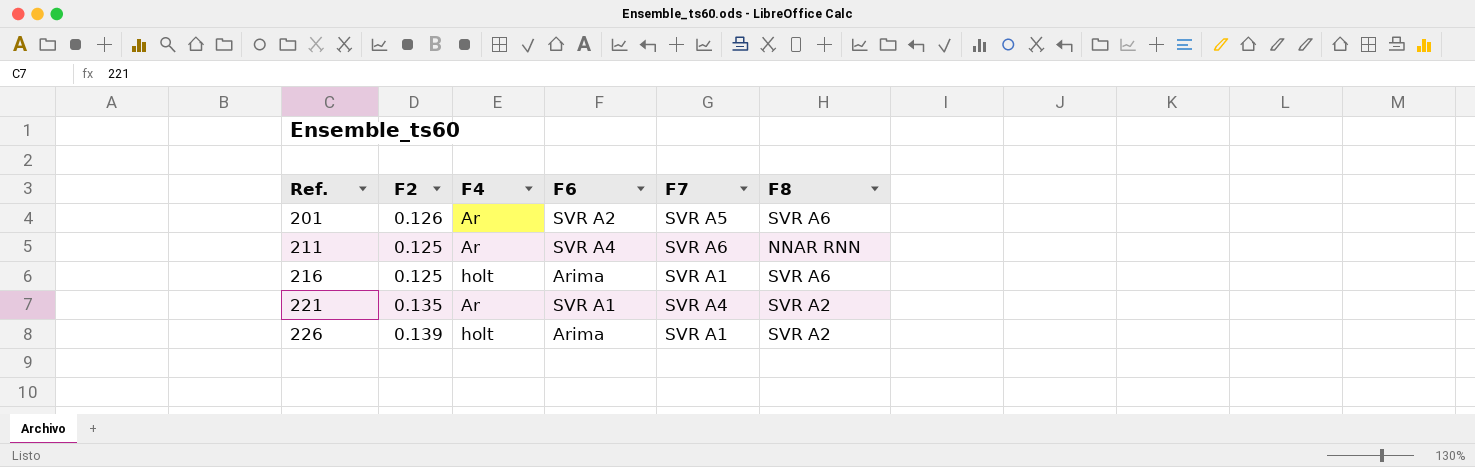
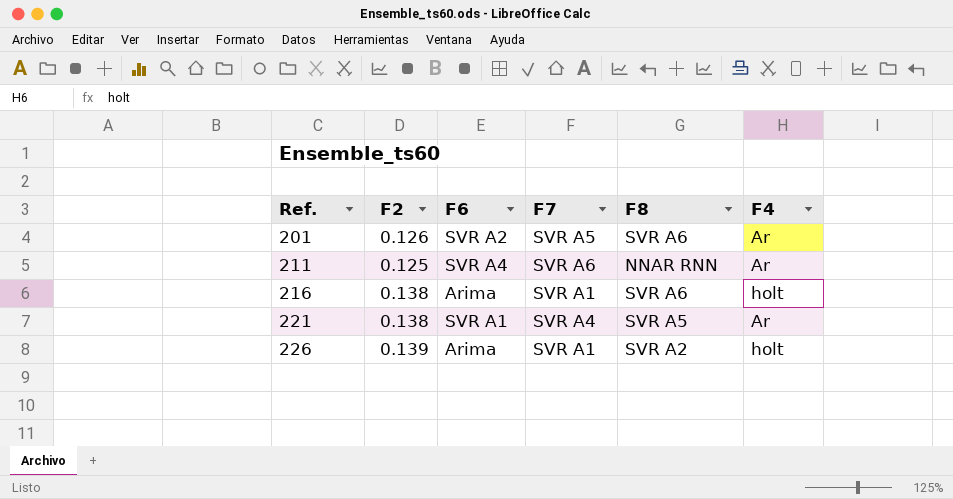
column F4 | position: 3 -> 6
216 | F2: 0.125 -> 0.138
221 | F2: 0.135 -> 0.138
221 | F8: SVR A2 -> SVR A5

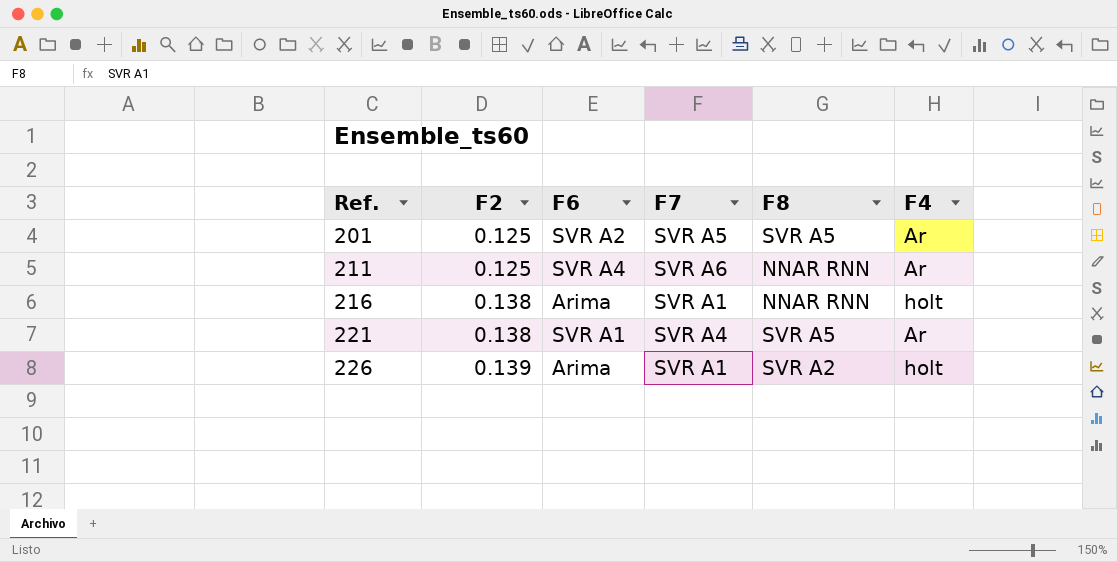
201 | F2: 0.126 -> 0.125
201 | F8: SVR A6 -> SVR A5
216 | F8: SVR A6 -> NNAR RNN

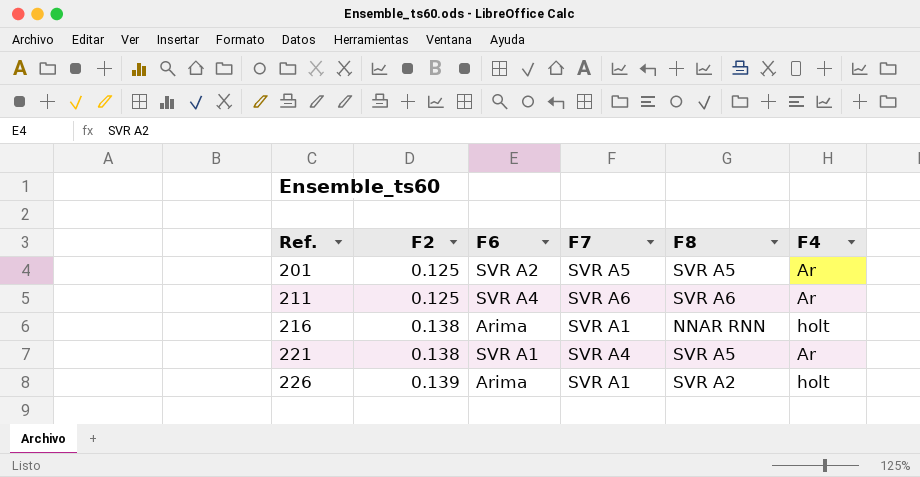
211 | F8: NNAR RNN -> SVR A6

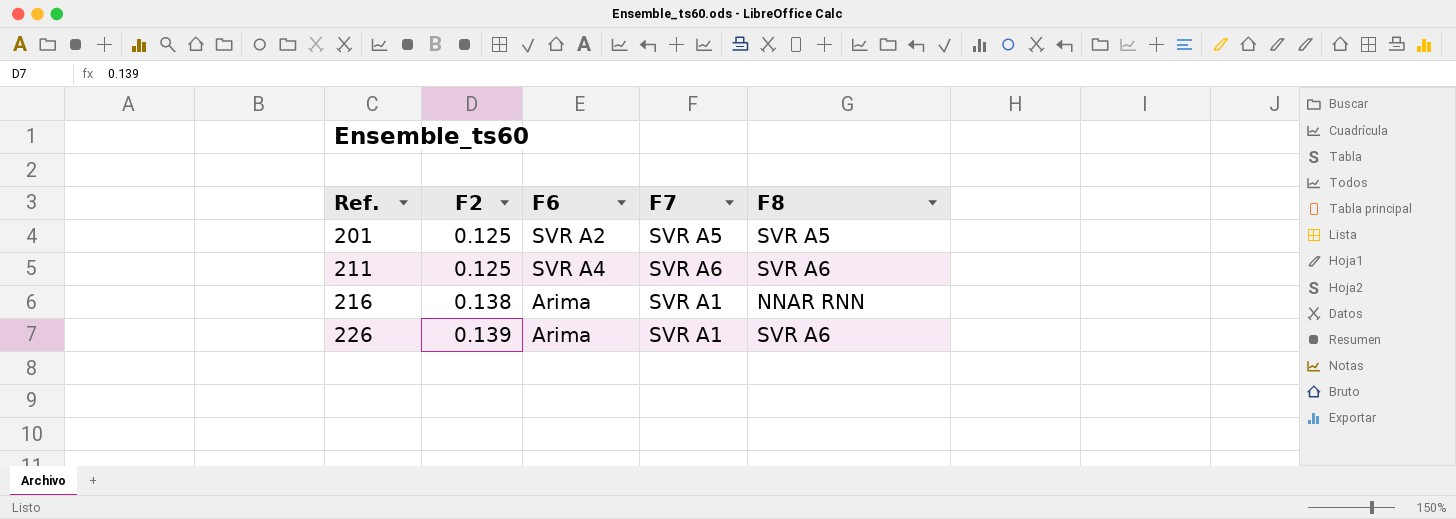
column F4 | position: 6 -> none
row 221: 0.138 | SVR A1 | SVR A4 | SVR A5 | Ar -> none
226 | F8: SVR A2 -> SVR A6

